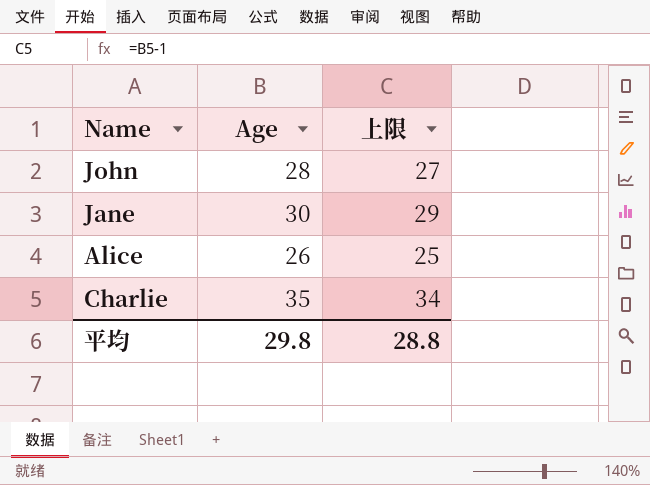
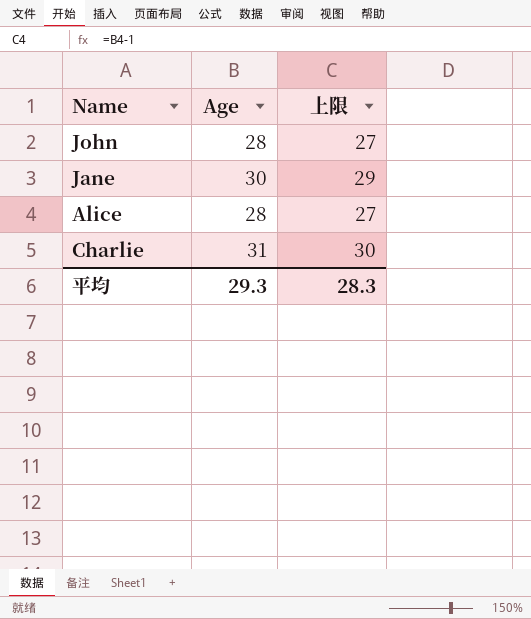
Alice | Age: 26 -> 28
Alice | 上限: 25 -> 27
Charlie | Age: 35 -> 31
Charlie | 上限: 34 -> 30
平均 | Age: 29.8 -> 29.3
平均 | 上限: 28.8 -> 28.3

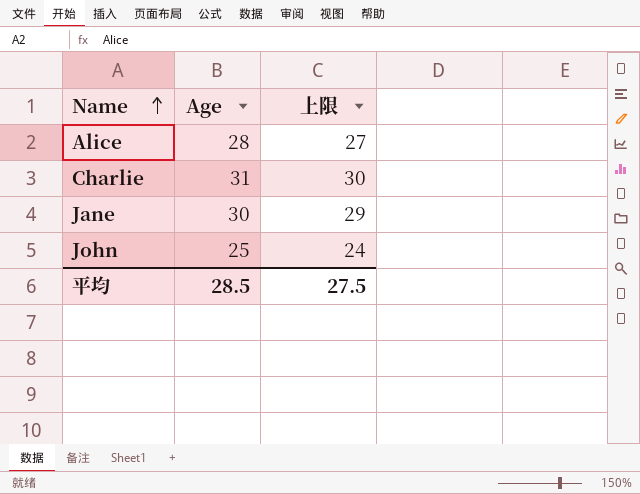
row order: none -> Name ascending
John | Age: 28 -> 25
John | 上限: 27 -> 24
平均 | Age: 29.3 -> 28.5
平均 | 上限: 28.3 -> 27.5

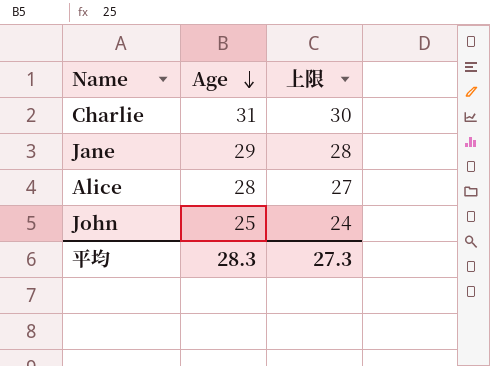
row order: Name ascending -> Age descending
Jane | Age: 30 -> 29
Jane | 上限: 29 -> 28
平均 | Age: 28.5 -> 28.3
平均 | 上限: 27.5 -> 27.3

